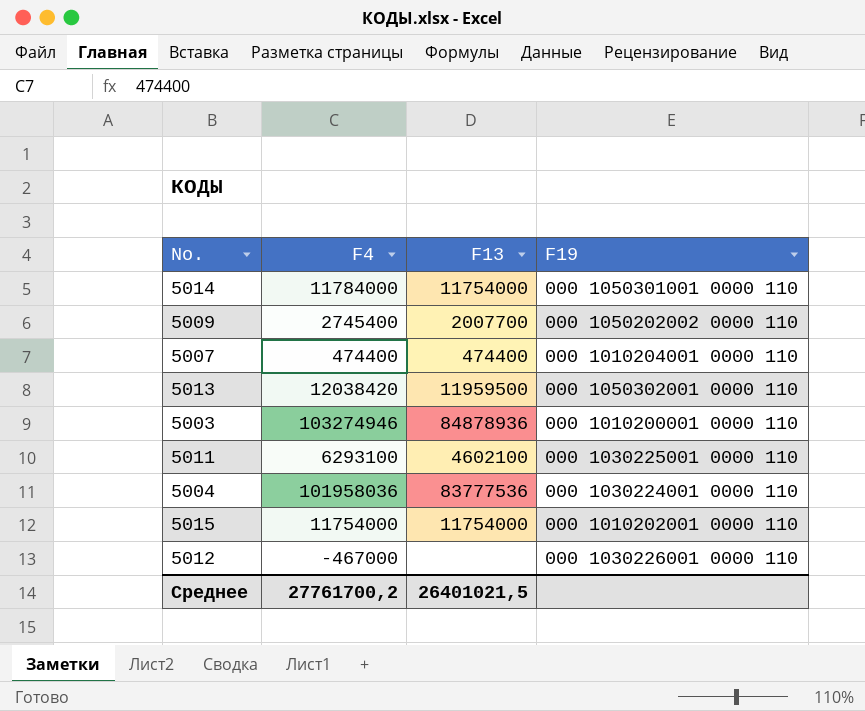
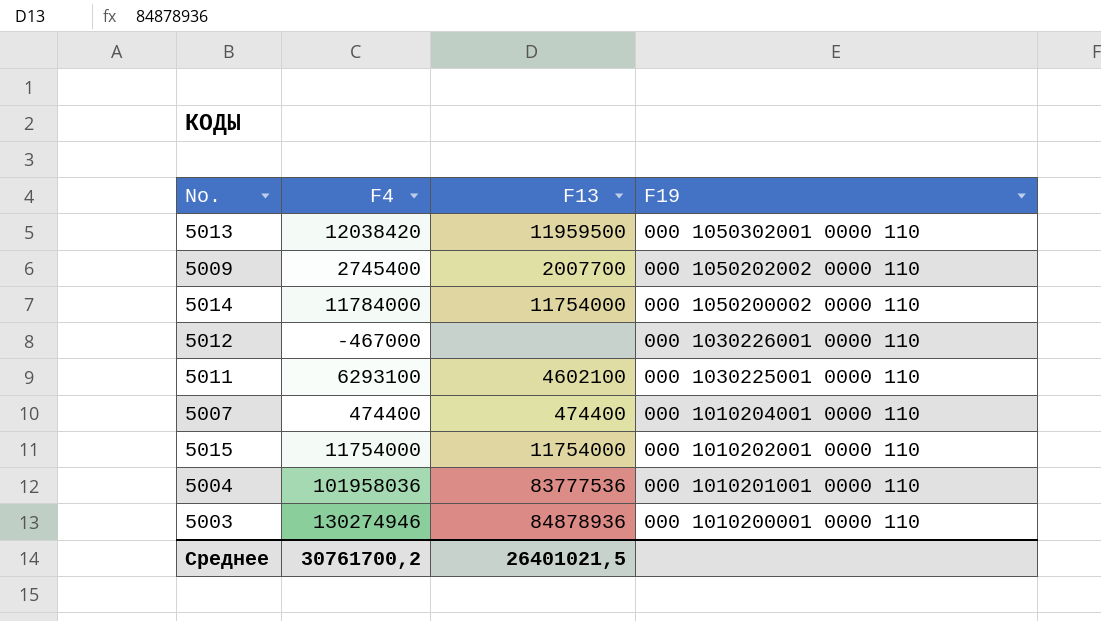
row order: none -> F19 descending
5014 | F19: 000 1050301001 0000 110 -> 000 1050200002 0000 110
5004 | F19: 000 1030224001 0000 110 -> 000 1010201001 0000 110
5003 | F4: 103274946 -> 130274946
Среднее | F4: 27761700,2 -> 30761700,2

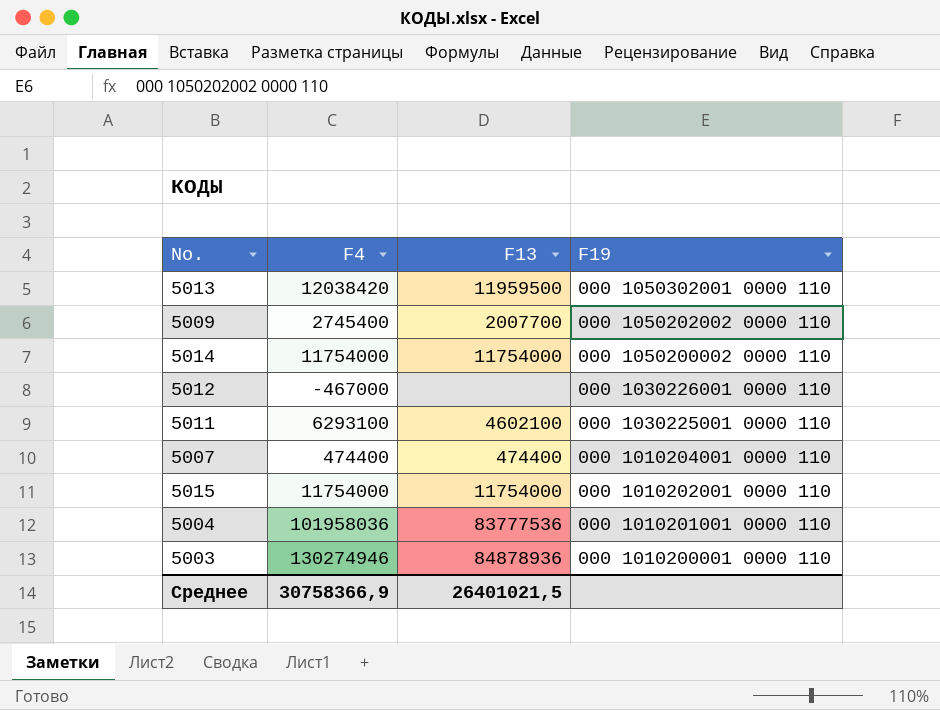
5014 | F4: 11784000 -> 11754000
Среднее | F4: 30761700,2 -> 30758366,9

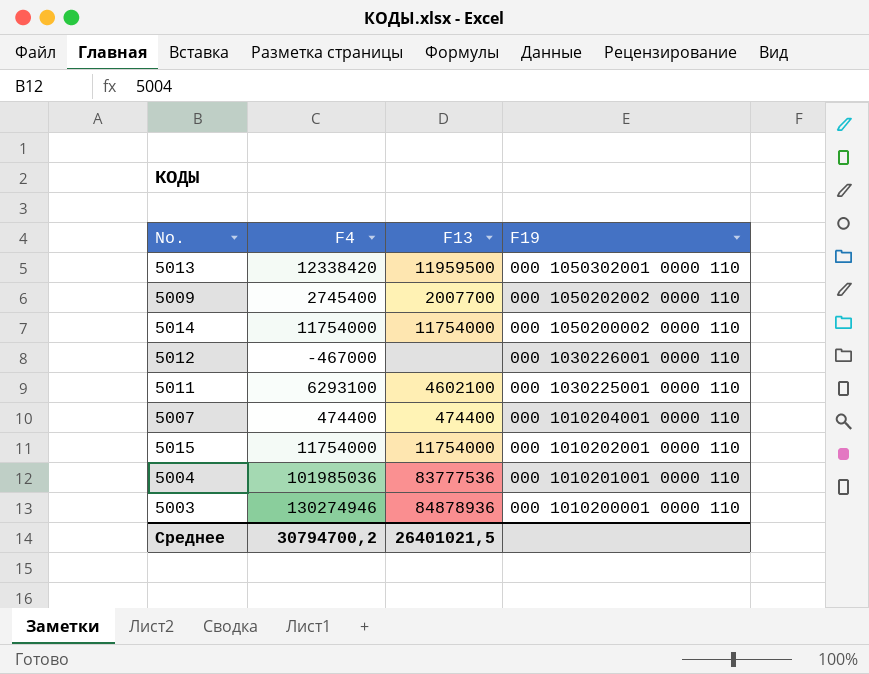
5013 | F4: 12038420 -> 12338420
5004 | F4: 101958036 -> 101985036
Среднее | F4: 30758366,9 -> 30794700,2

